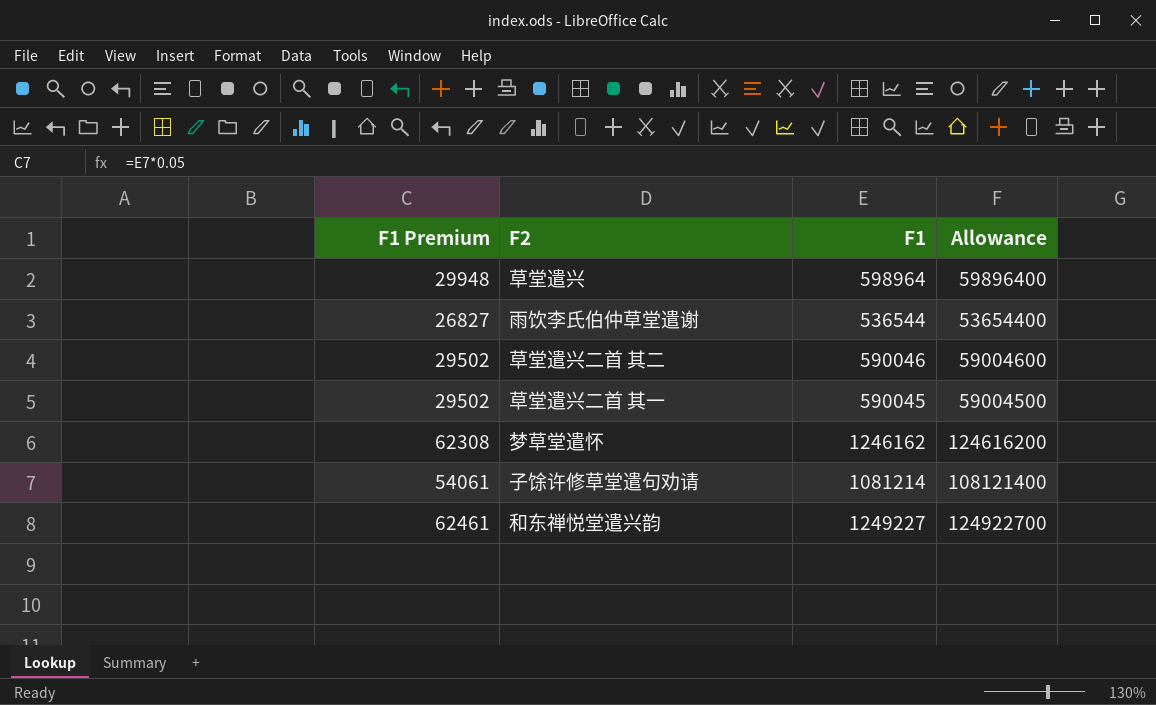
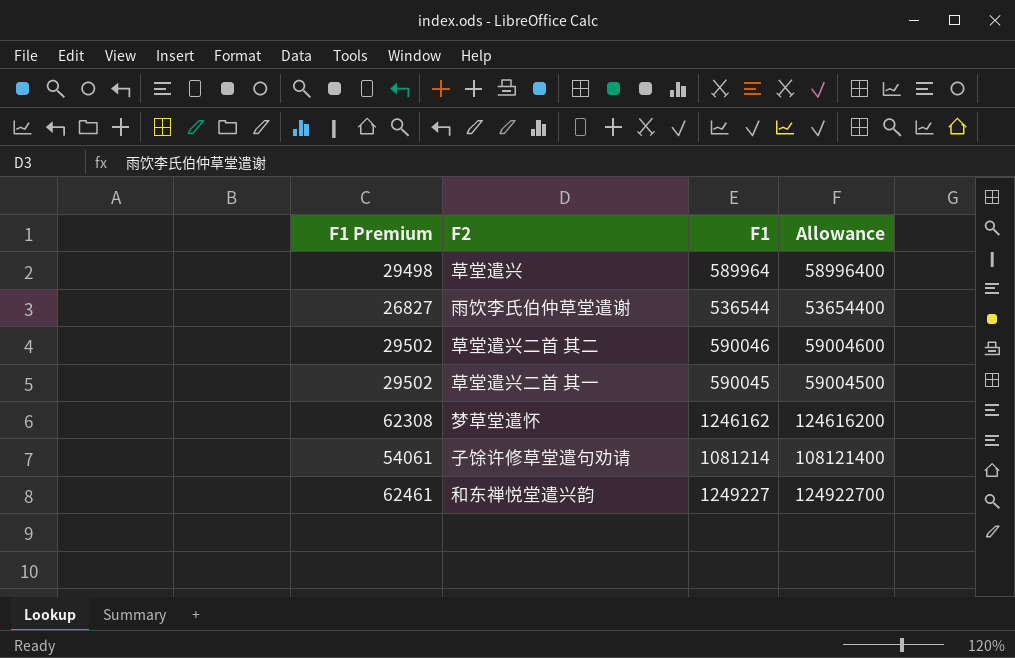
草堂遣兴 | F1 Premium: 29948 -> 29498
草堂遣兴 | F1: 598964 -> 589964
草堂遣兴 | Allowance: 59896400 -> 58996400

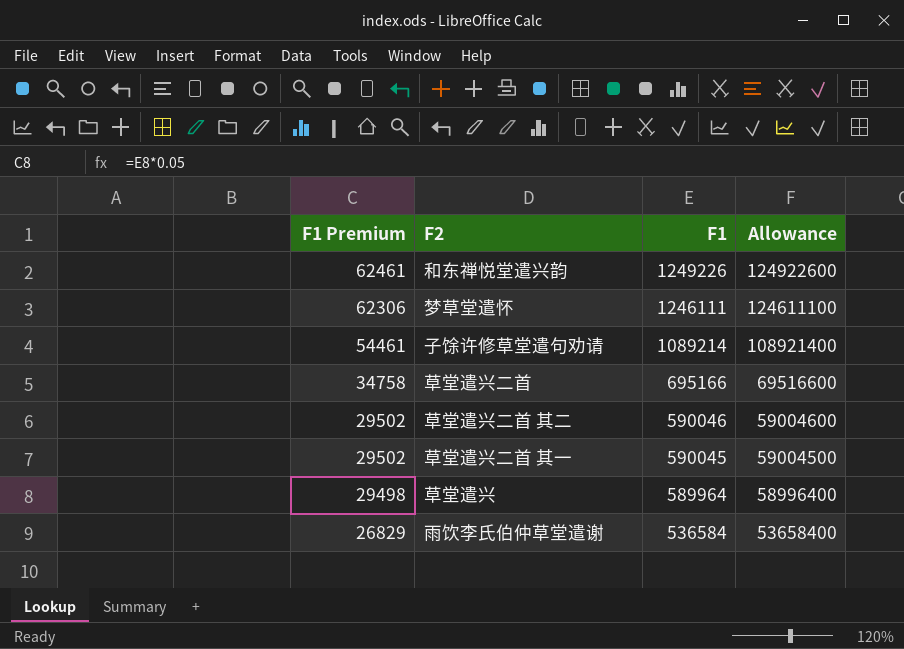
row order: none -> F1 Premium descending
和东禅悦堂遣兴韵 | F1: 1249227 -> 1249226
和东禅悦堂遣兴韵 | Allowance: 124922700 -> 124922600
梦草堂遣怀 | F1 Premium: 62308 -> 62306
梦草堂遣怀 | F1: 1246162 -> 1246111
梦草堂遣怀 | Allowance: 124616200 -> 124611100
子馀许修草堂遣句劝请 | F1 Premium: 54061 -> 54461
子馀许修草堂遣句劝请 | F1: 1081214 -> 1089214
子馀许修草堂遣句劝请 | Allowance: 108121400 -> 108921400
row 草堂遣兴二首: none -> 34758 | 695166 | 69516600
雨饮李氏伯仲草堂遣谢 | F1 Premium: 26827 -> 26829
雨饮李氏伯仲草堂遣谢 | F1: 536544 -> 536584
雨饮李氏伯仲草堂遣谢 | Allowance: 53654400 -> 53658400

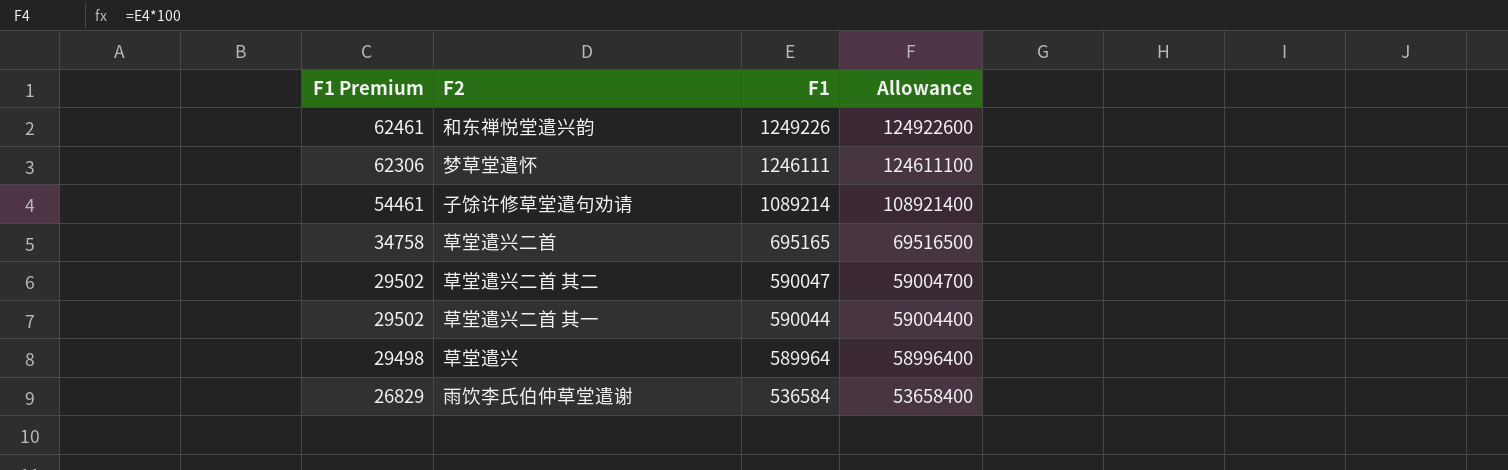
草堂遣兴二首 | F1: 695166 -> 695165
草堂遣兴二首 | Allowance: 69516600 -> 69516500
草堂遣兴二首 其二 | F1: 590046 -> 590047
草堂遣兴二首 其二 | Allowance: 59004600 -> 59004700
草堂遣兴二首 其一 | F1: 590045 -> 590044
草堂遣兴二首 其一 | Allowance: 59004500 -> 59004400

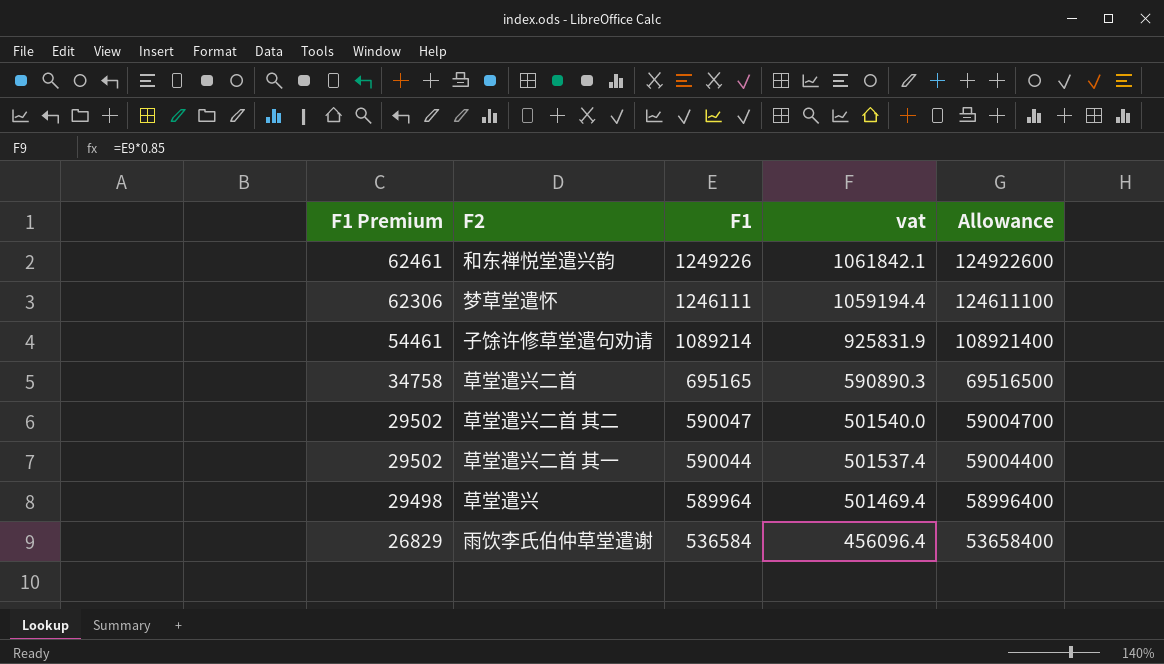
column vat | formula: none -> [F1] * 0.85

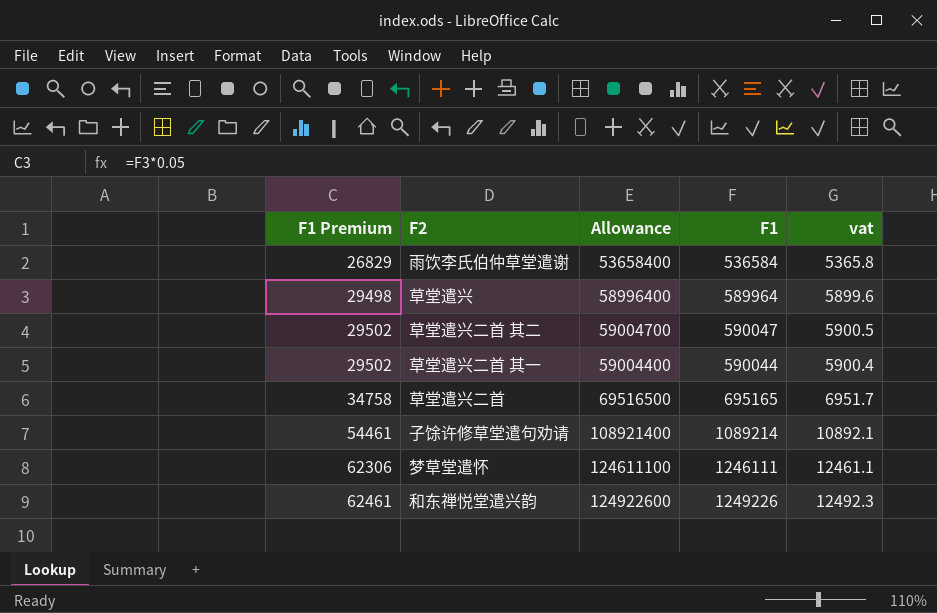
row order: F1 Premium descending -> F1 Premium ascending
column Allowance | position: 5 -> 3
column vat | formula: [F1] * 0.85 -> [F1] * 0.01

